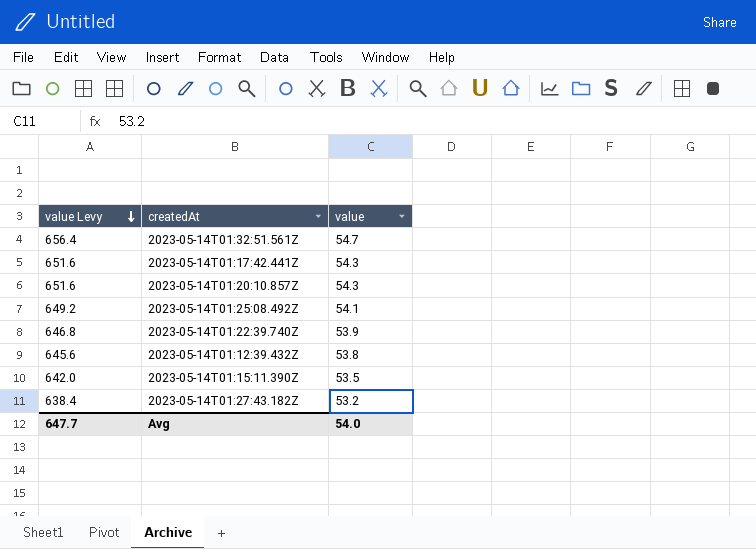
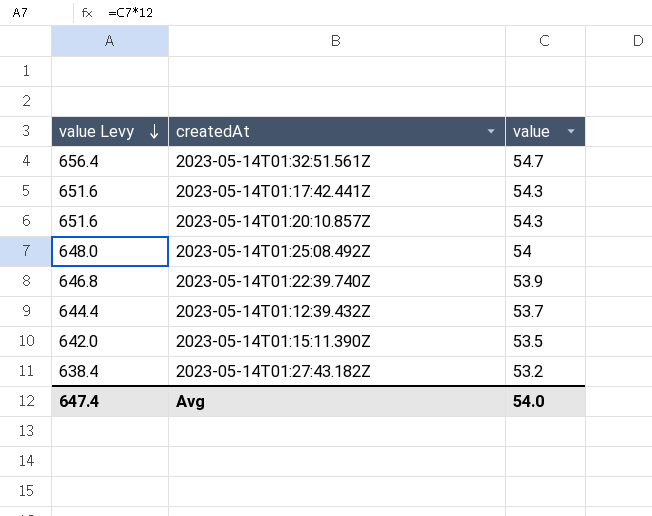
2023-05-14T01:25:08.492Z | value Levy: 649.2 -> 648.0
2023-05-14T01:25:08.492Z | value: 54.1 -> 54
2023-05-14T01:12:39.432Z | value Levy: 645.6 -> 644.4
2023-05-14T01:12:39.432Z | value: 53.8 -> 53.7
Avg | value Levy: 647.7 -> 647.4

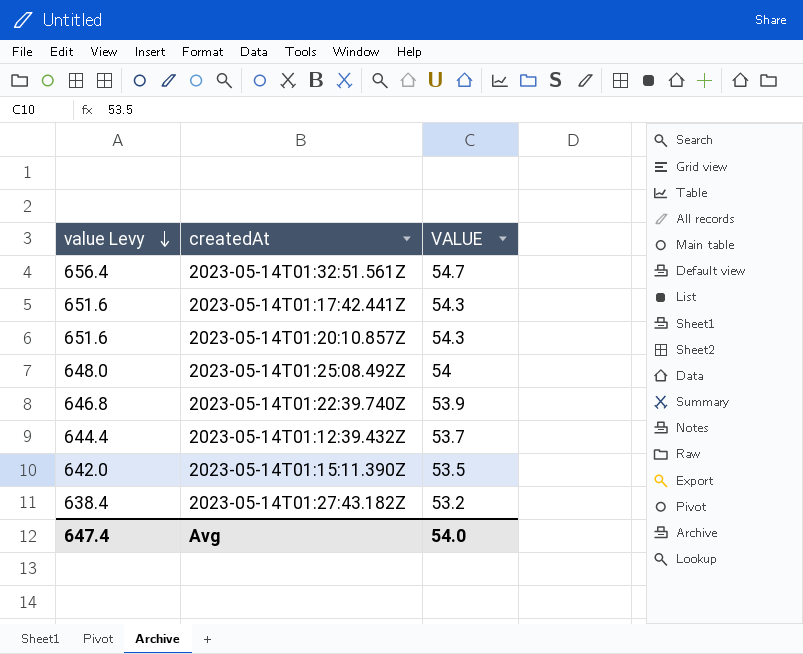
column name: value -> VALUE

